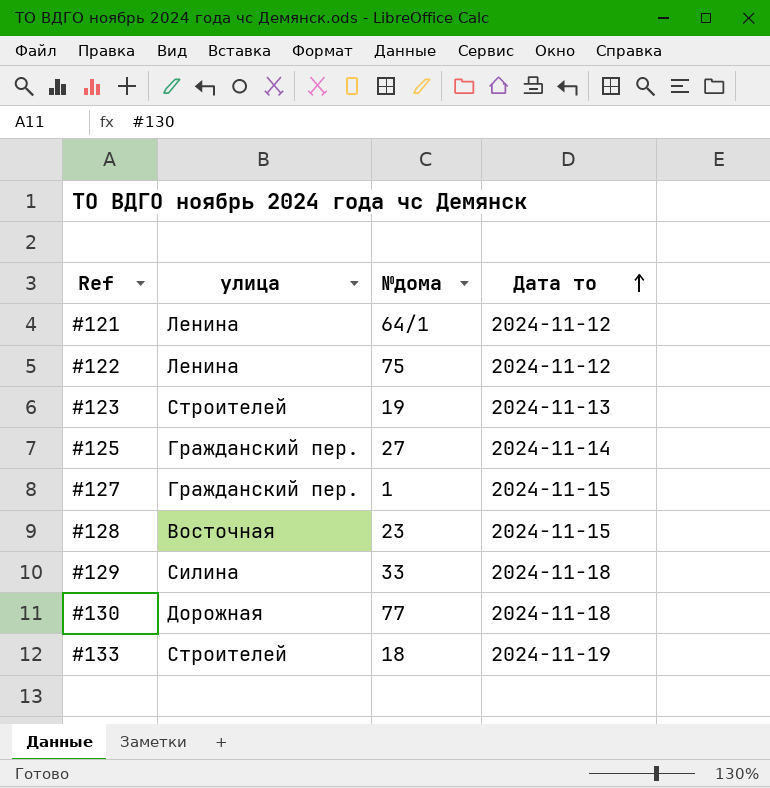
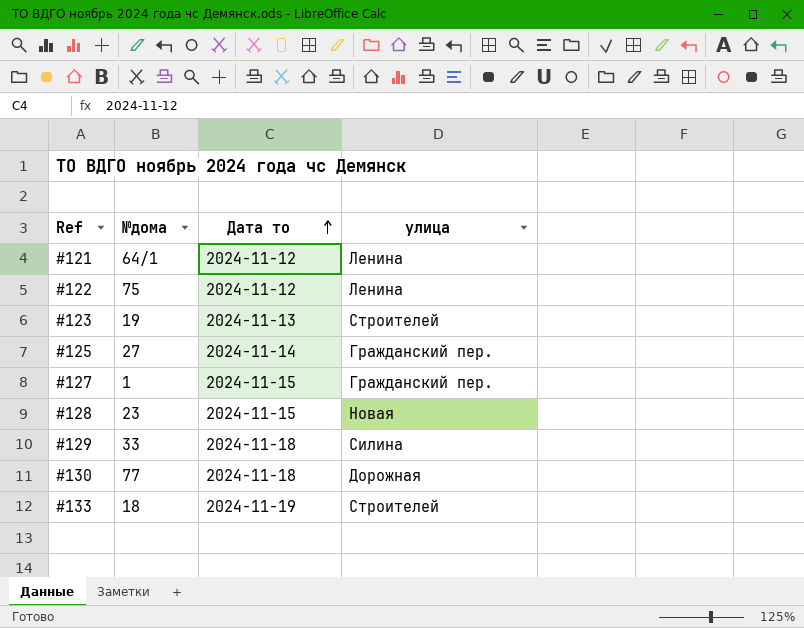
column улица | position: 2 -> 4
#128 | улица: Восточная -> Новая

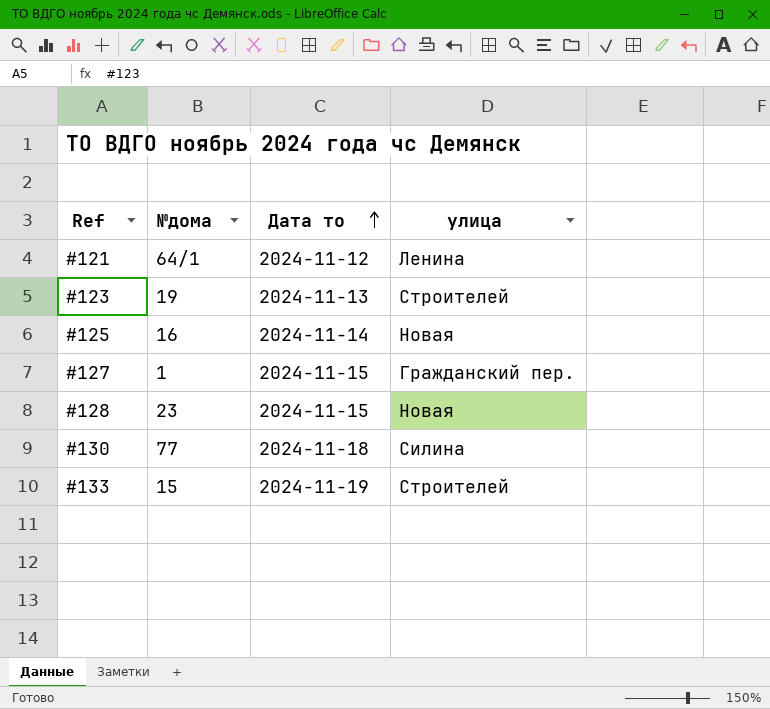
row #122: 75 | 2024-11-12 | Ленина -> none
row #129: 33 | 2024-11-18 | Силина -> none
#125 | №дома: 27 -> 16
#125 | улица: Гражданский пер. -> Новая
#130 | улица: Дорожная -> Силина
#133 | №дома: 18 -> 15

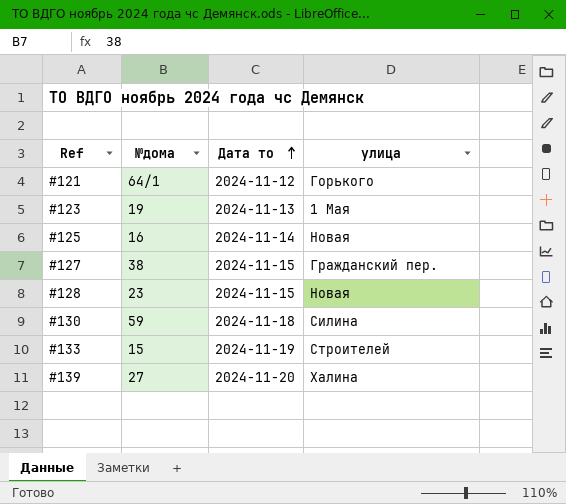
#121 | улица: Ленина -> Горького
#123 | улица: Строителей -> 1 Мая
#127 | №дома: 1 -> 38
#130 | №дома: 77 -> 59
row #139: none -> 27 | 2024-11-20 | Халина

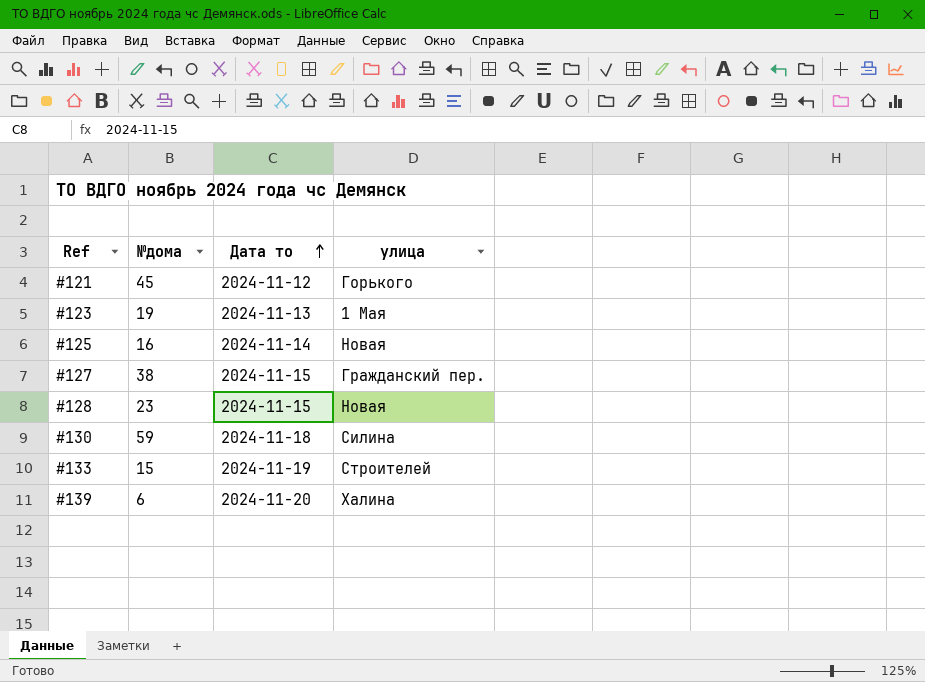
#121 | №дома: 64/1 -> 45
#139 | №дома: 27 -> 6

